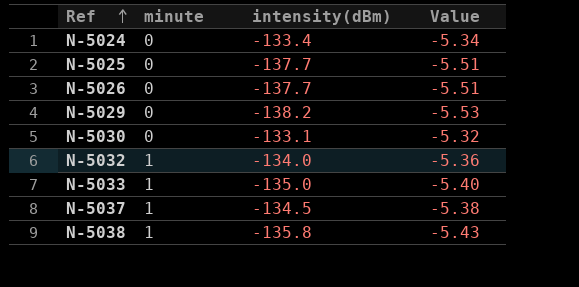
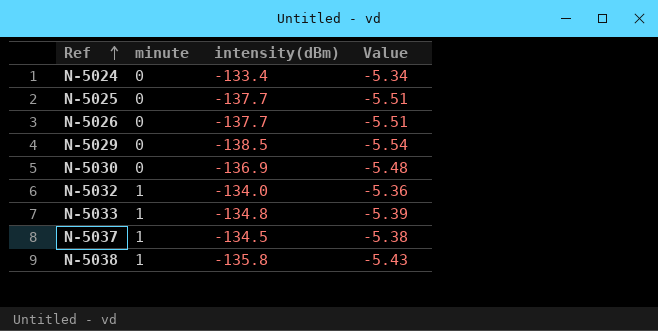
N-5029 | intensity(dBm): -138.2 -> -138.5
N-5029 | Value: -5.53 -> -5.54
N-5030 | intensity(dBm): -133.1 -> -136.9
N-5030 | Value: -5.32 -> -5.48
N-5033 | intensity(dBm): -135.0 -> -134.8
N-5033 | Value: -5.40 -> -5.39

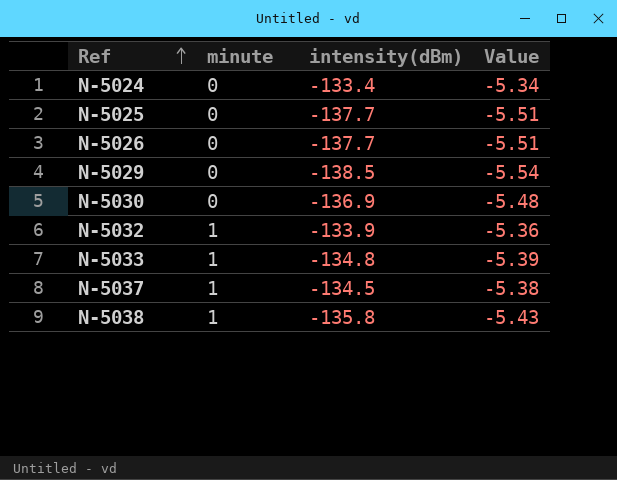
N-5032 | intensity(dBm): -134.0 -> -133.9

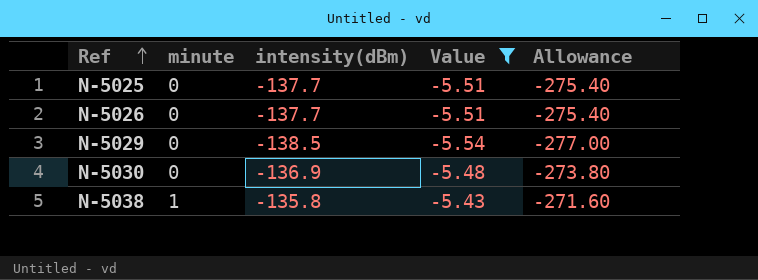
filter: none -> Value <= -5.43
column Allowance | formula: none -> [intensity(dBm)] * 2

